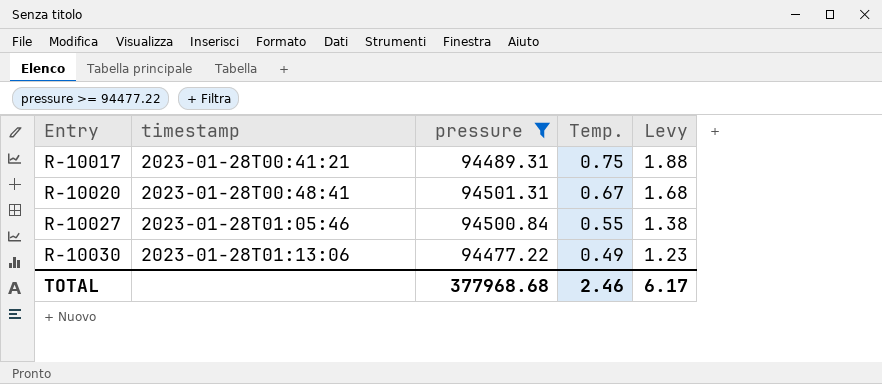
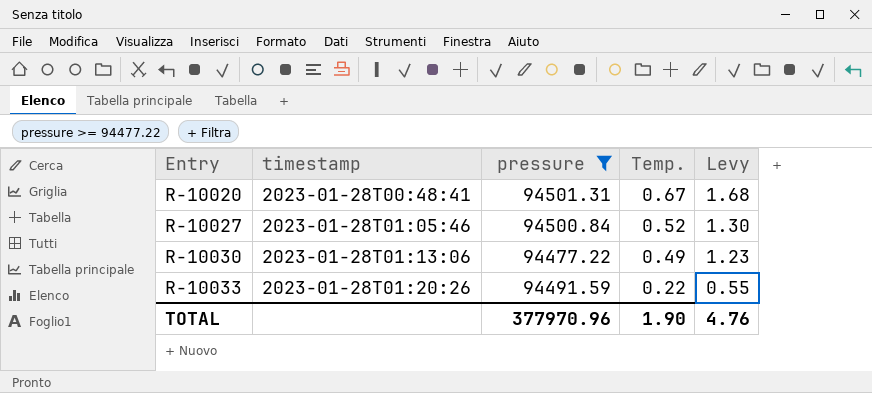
row R-10017: 2023-01-28T00:41:21 | 94489.31 | 0.75 | 1.88 -> none
R-10027 | Temp.: 0.55 -> 0.52
R-10027 | Levy: 1.38 -> 1.30
row R-10033: none -> 2023-01-28T01:20:26 | 94491.59 | 0.22 | 0.55
TOTAL | pressure: 377968.68 -> 377970.96
TOTAL | Temp.: 2.46 -> 1.90
TOTAL | Levy: 6.17 -> 4.76

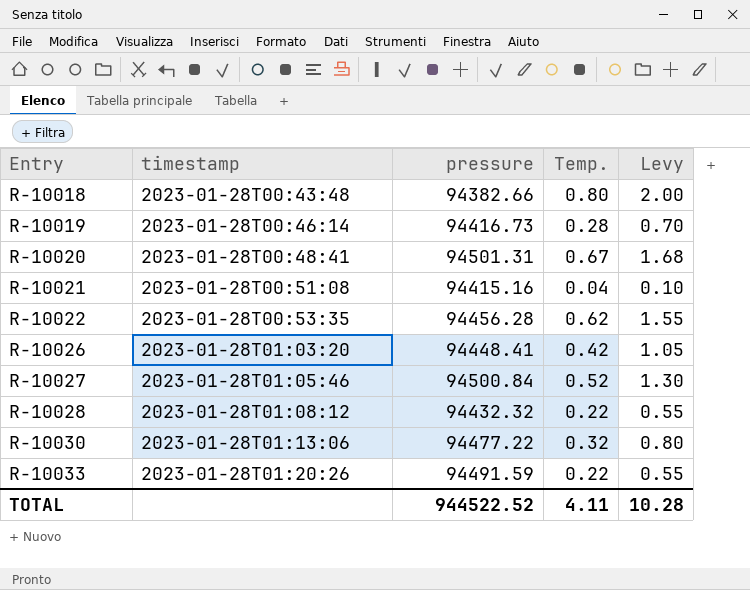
filter: pressure >= 94477.22 -> none
R-10030 | Temp.: 0.49 -> 0.32
R-10030 | Levy: 1.23 -> 0.80
TOTAL | pressure: 377970.96 -> 944522.52
TOTAL | Temp.: 1.90 -> 4.11
TOTAL | Levy: 4.76 -> 10.28

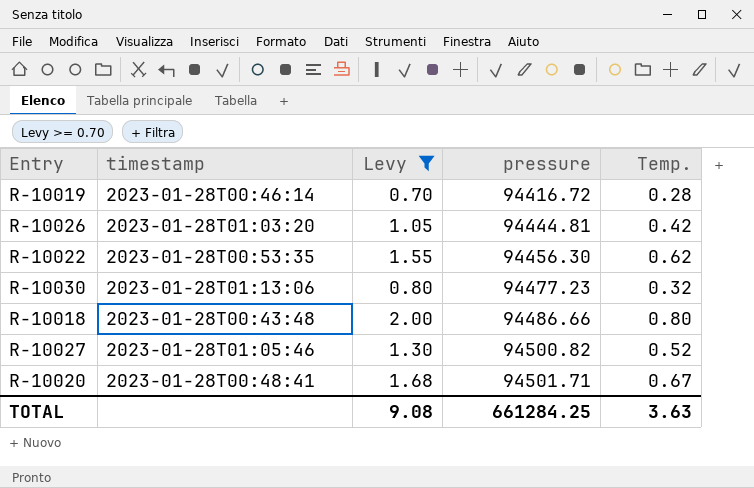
filter: none -> Levy >= 0.70
row order: Entry ascending -> pressure ascending
column Levy | position: 5 -> 3
R-10019 | pressure: 94416.73 -> 94416.72
R-10026 | pressure: 94448.41 -> 94444.81
R-10022 | pressure: 94456.28 -> 94456.30
R-10030 | pressure: 94477.22 -> 94477.23
R-10018 | pressure: 94382.66 -> 94486.66
R-10027 | pressure: 94500.84 -> 94500.82
R-10020 | pressure: 94501.31 -> 94501.71
TOTAL | Levy: 10.28 -> 9.08
TOTAL | pressure: 944522.52 -> 661284.25
TOTAL | Temp.: 4.11 -> 3.63

